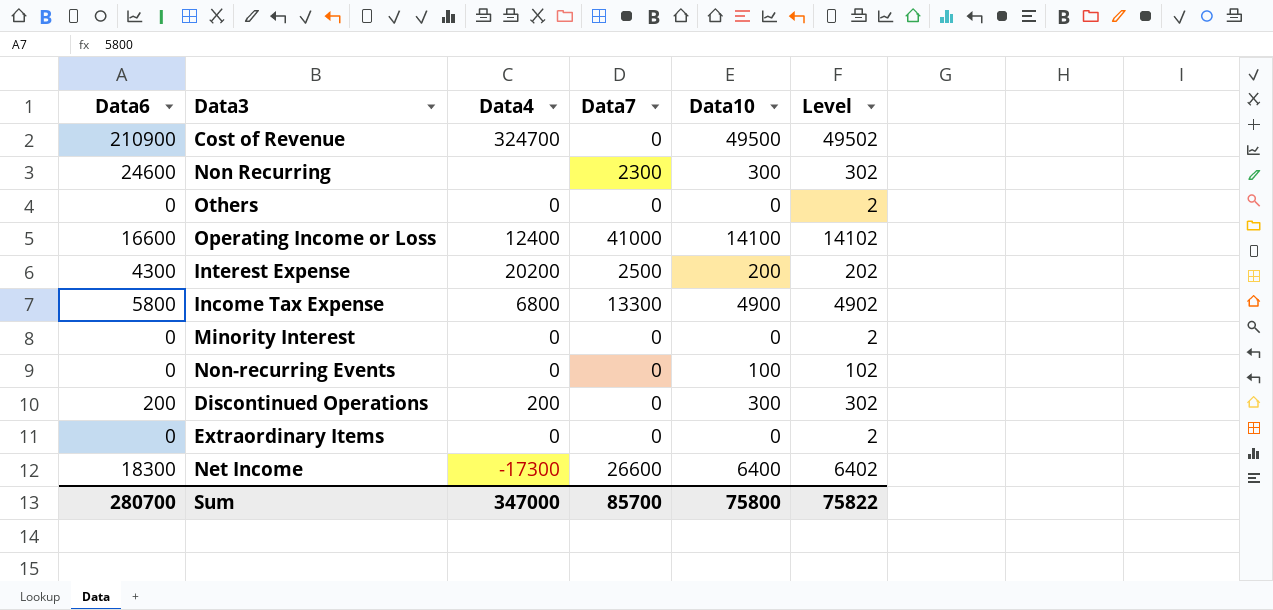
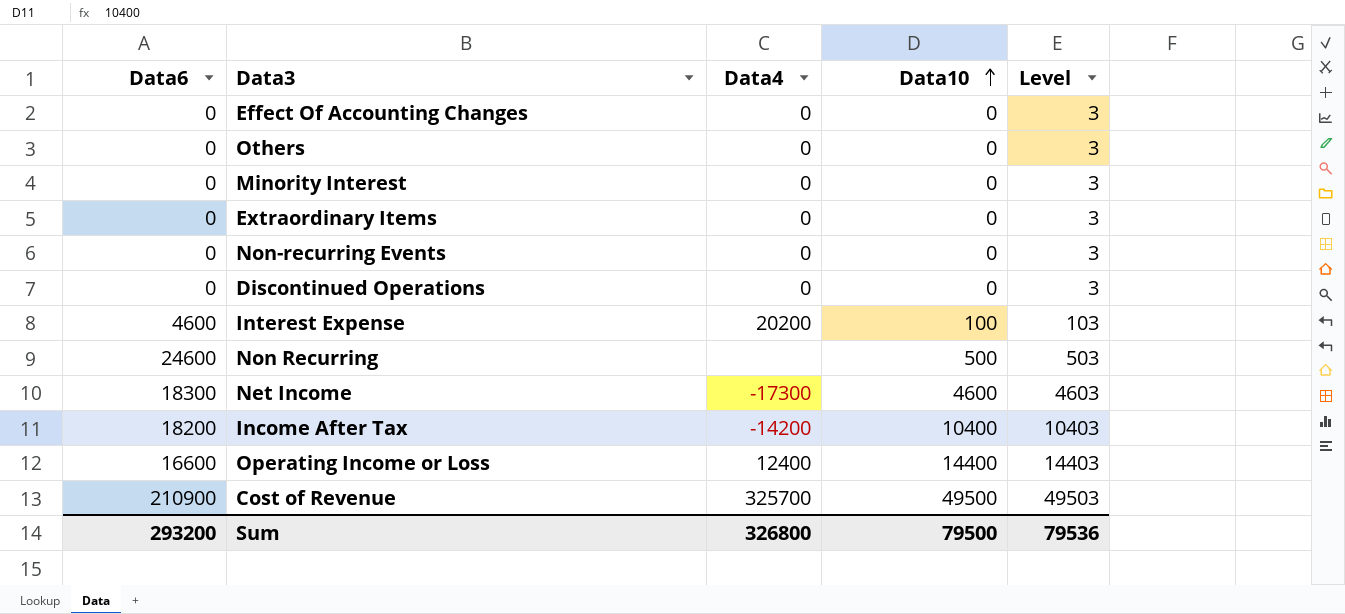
row order: none -> Data10 ascending
column Data7 | position: 4 -> none
column Level | formula: [Data10] + 2 -> [Data10] + 3
row Income Tax Expense: 5800 | 6800 | 13300 | 4900 | 4902 -> none
row Effect Of Accounting Changes: none -> 0 | 0 | 0 | 3
Non-recurring Events | Data10: 100 -> 0
Discontinued Operations | Data6: 200 -> 0
Discontinued Operations | Data4: 200 -> 0
Discontinued Operations | Data10: 300 -> 0
Interest Expense | Data6: 4300 -> 4600
Interest Expense | Data10: 200 -> 100
Non Recurring | Data10: 300 -> 500
Net Income | Data10: 6400 -> 4600
row Income After Tax: none -> 18200 | -14200 | 10400 | 10403
Operating Income or Loss | Data10: 14100 -> 14400
Cost of Revenue | Data4: 324700 -> 325700
Sum | Data6: 280700 -> 293200
Sum | Data4: 347000 -> 326800
Sum | Data10: 75800 -> 79500
Sum | Level: 75822 -> 79536

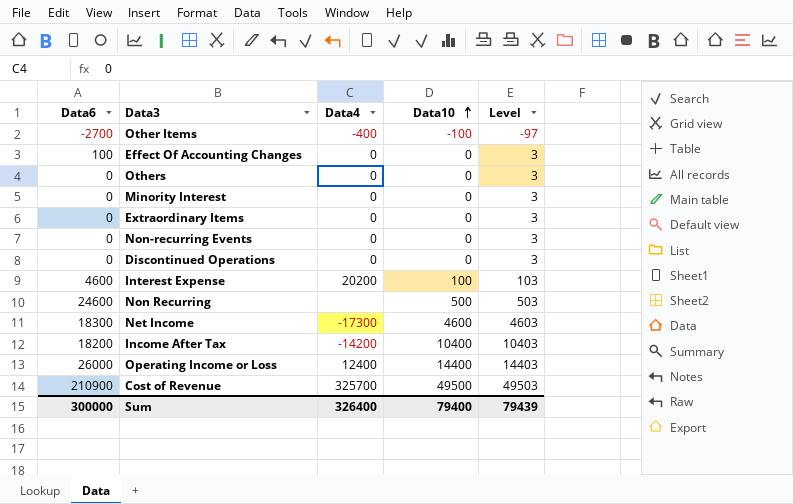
row Other Items: none -> -2700 | -400 | -100 | -97
Effect Of Accounting Changes | Data6: 0 -> 100
Operating Income or Loss | Data6: 16600 -> 26000
Sum | Data6: 293200 -> 300000
Sum | Data4: 326800 -> 326400
Sum | Data10: 79500 -> 79400
Sum | Level: 79536 -> 79439

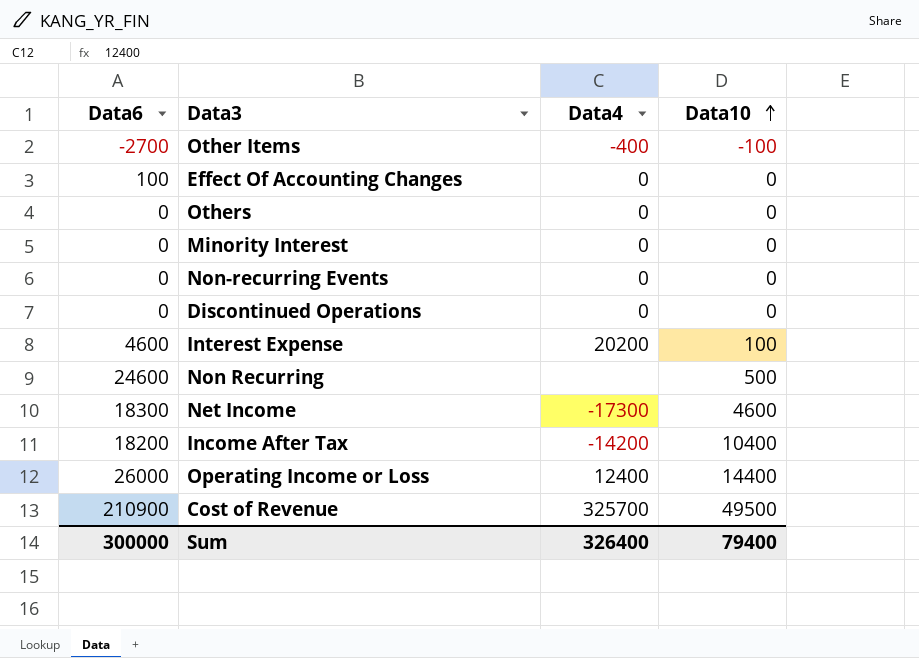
column Level | formula: [Data10] + 3 -> none
row Extraordinary Items: 0 | 0 | 0 | 3 -> none

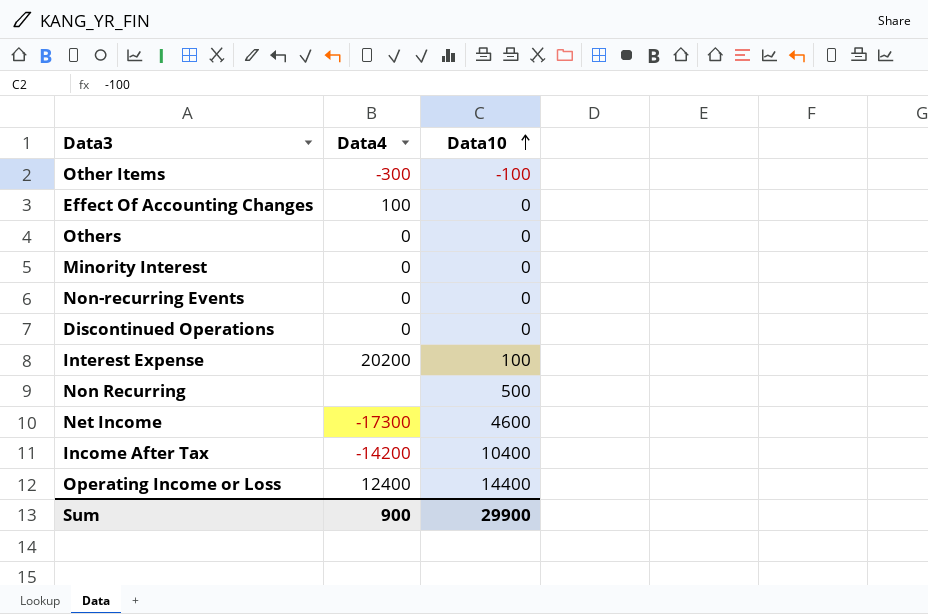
column Data6 | position: 1 -> none
row Cost of Revenue: 210900 | 325700 | 49500 -> none
Other Items | Data4: -400 -> -300
Effect Of Accounting Changes | Data4: 0 -> 100
Sum | Data4: 326400 -> 900
Sum | Data10: 79400 -> 29900

